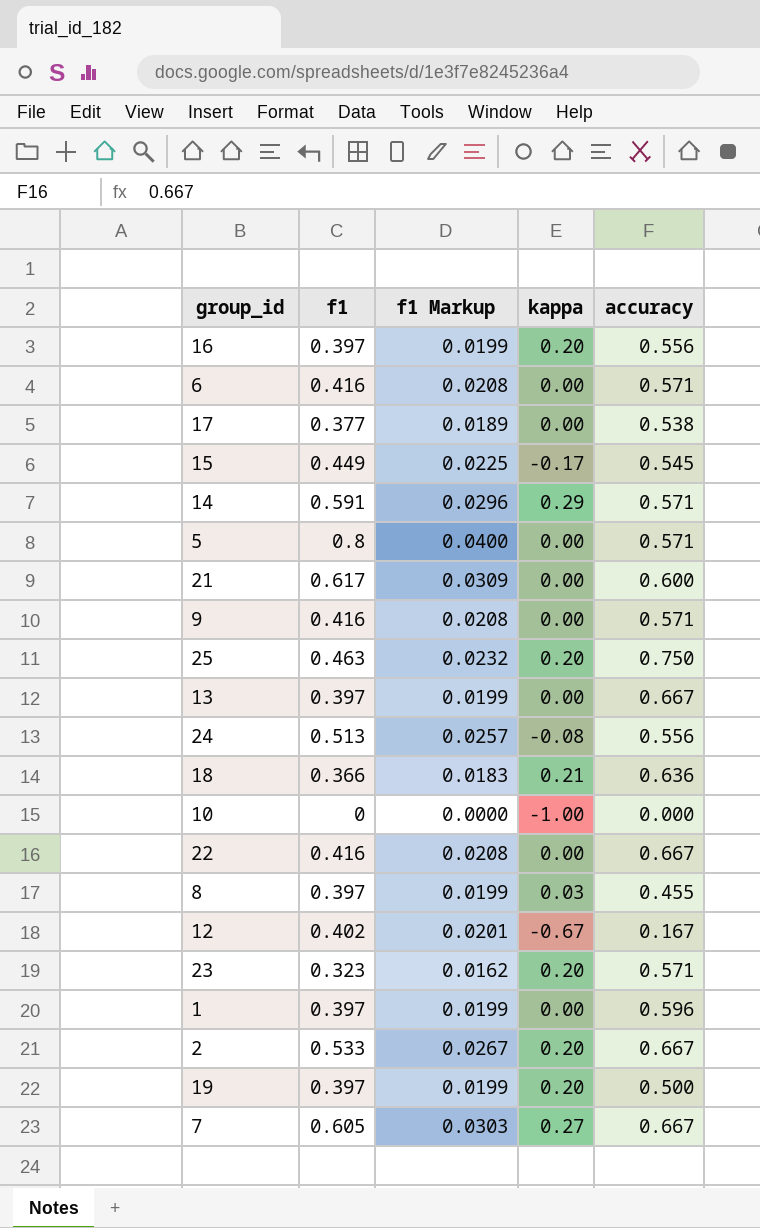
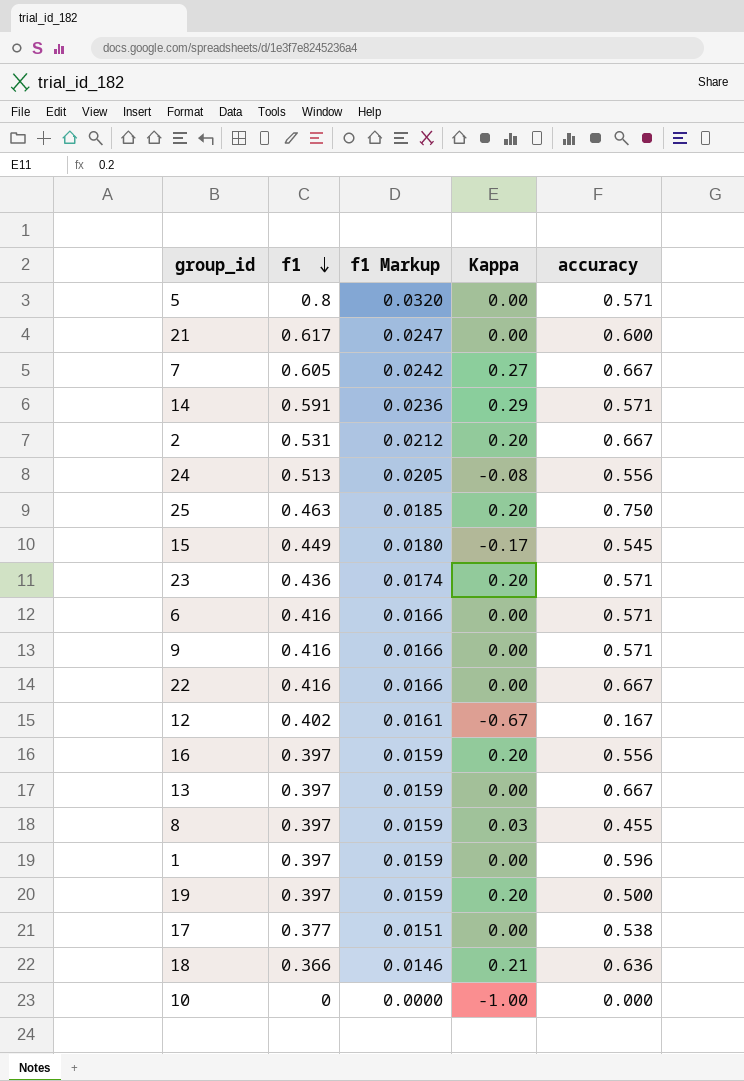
row order: none -> f1 descending
column f1 Markup | formula: [f1] * 0.05 -> [f1] * 0.04
column name: kappa -> Kappa
2 | f1: 0.533 -> 0.531
23 | f1: 0.323 -> 0.436

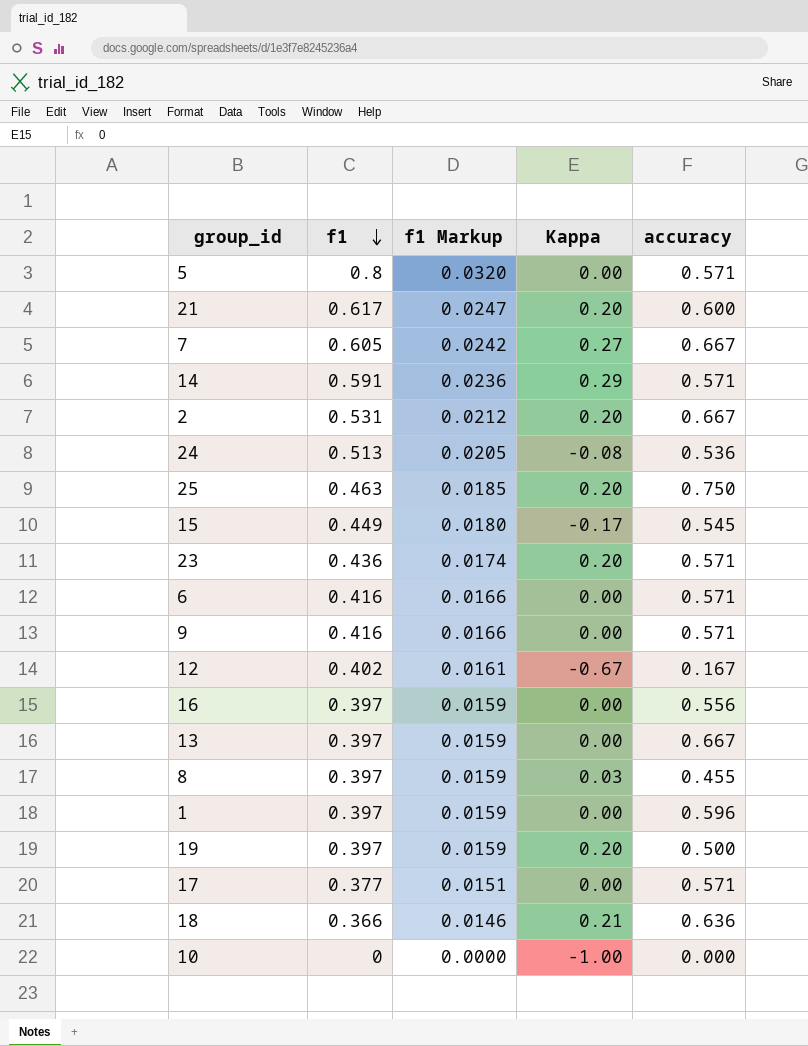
row 22: 0.416 | 0.0166 | 0.00 | 0.667 -> none
21 | Kappa: 0.00 -> 0.20
24 | accuracy: 0.556 -> 0.536
16 | Kappa: 0.20 -> 0.00
17 | accuracy: 0.538 -> 0.571

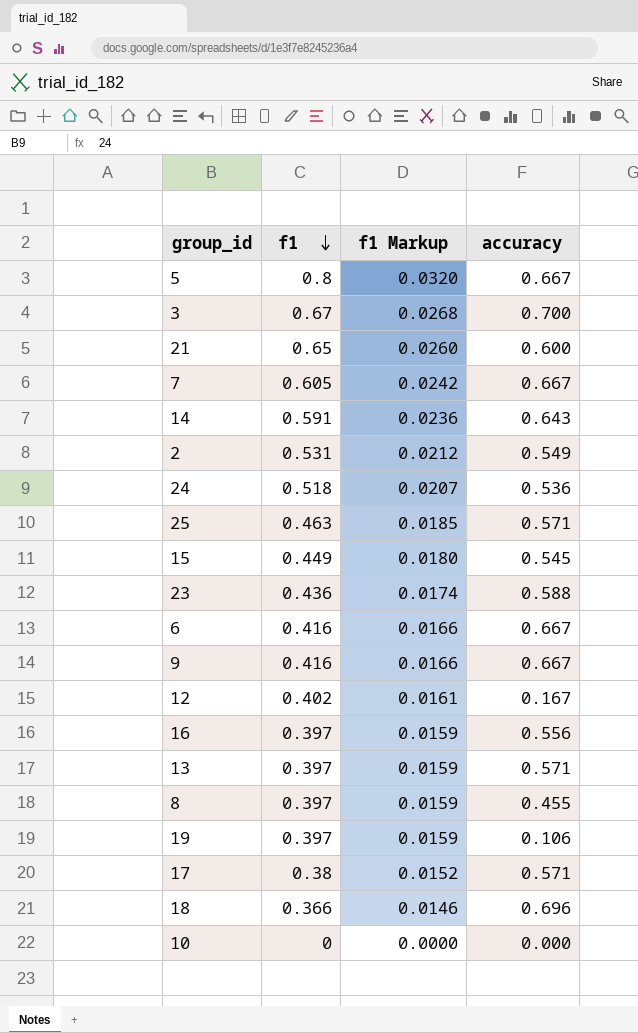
column Kappa | position: 4 -> none
row 1: 0.397 | 0.0159 | 0.00 | 0.596 -> none
5 | accuracy: 0.571 -> 0.667
row 3: none -> 0.67 | 0.0268 | 0.700
21 | f1: 0.617 -> 0.65
21 | f1 Markup: 0.0247 -> 0.0260
14 | accuracy: 0.571 -> 0.643
2 | accuracy: 0.667 -> 0.549
24 | f1: 0.513 -> 0.518
24 | f1 Markup: 0.0205 -> 0.0207
25 | accuracy: 0.750 -> 0.571
23 | accuracy: 0.571 -> 0.588
6 | accuracy: 0.571 -> 0.667
9 | accuracy: 0.571 -> 0.667
13 | accuracy: 0.667 -> 0.571
19 | accuracy: 0.500 -> 0.106
17 | f1: 0.377 -> 0.38
17 | f1 Markup: 0.0151 -> 0.0152
18 | accuracy: 0.636 -> 0.696

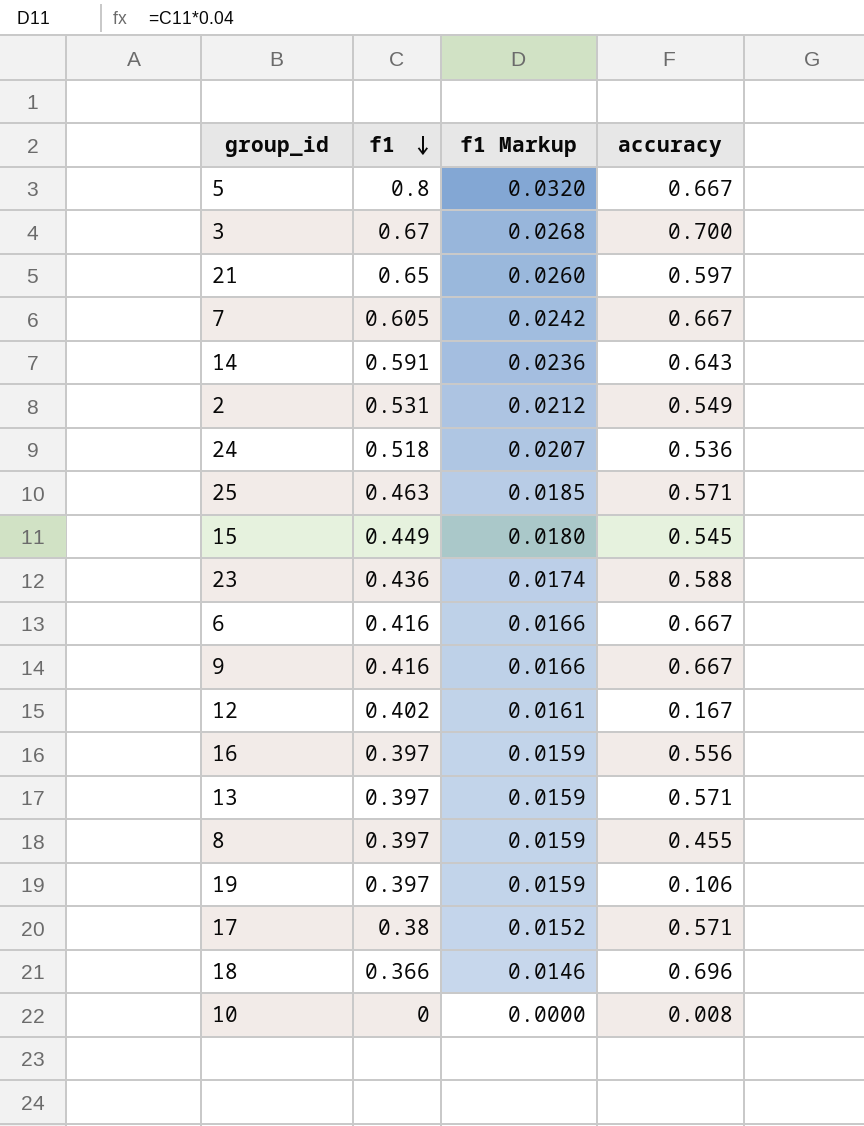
21 | accuracy: 0.600 -> 0.597
10 | accuracy: 0.000 -> 0.008

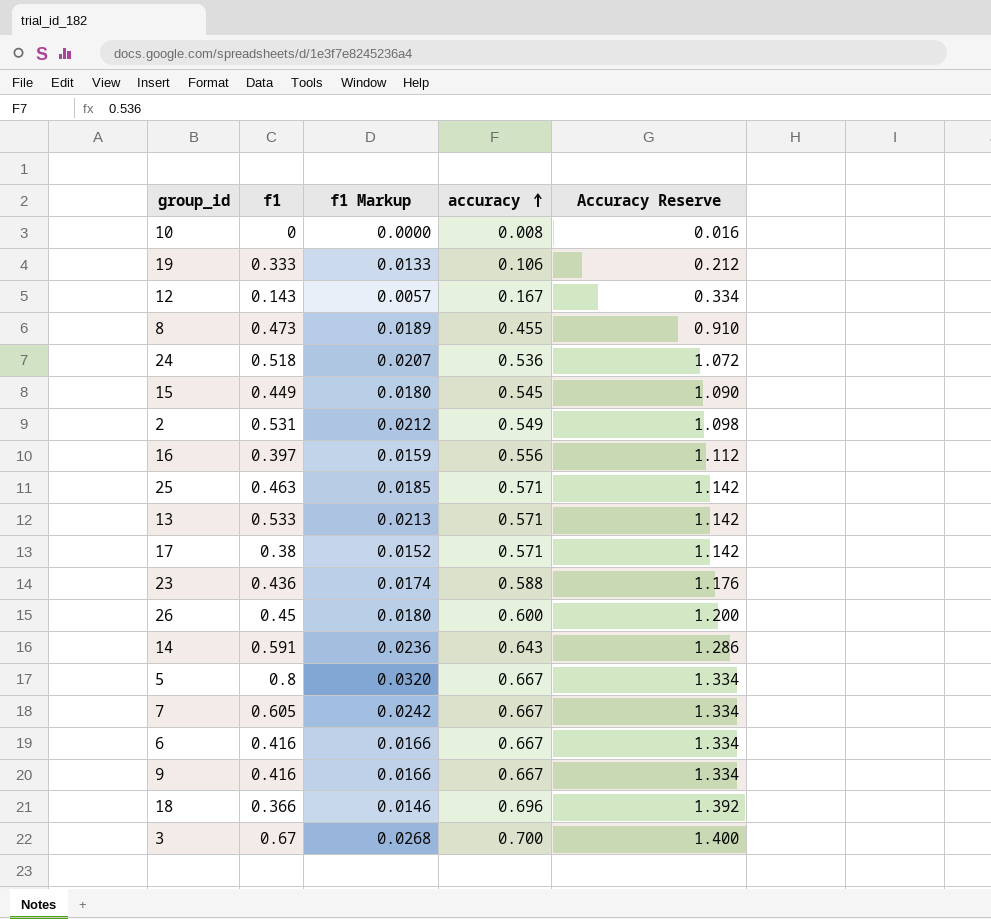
row order: f1 descending -> accuracy ascending
column Accuracy Reserve | formula: none -> [accuracy] * 2
row 21: 0.65 | 0.0260 | 0.597 -> none
19 | f1: 0.397 -> 0.333
19 | f1 Markup: 0.0159 -> 0.0133
12 | f1: 0.402 -> 0.143
12 | f1 Markup: 0.0161 -> 0.0057
8 | f1: 0.397 -> 0.473
8 | f1 Markup: 0.0159 -> 0.0189
13 | f1: 0.397 -> 0.533
13 | f1 Markup: 0.0159 -> 0.0213
row 26: none -> 0.45 | 0.0180 | 0.600 | 1.200

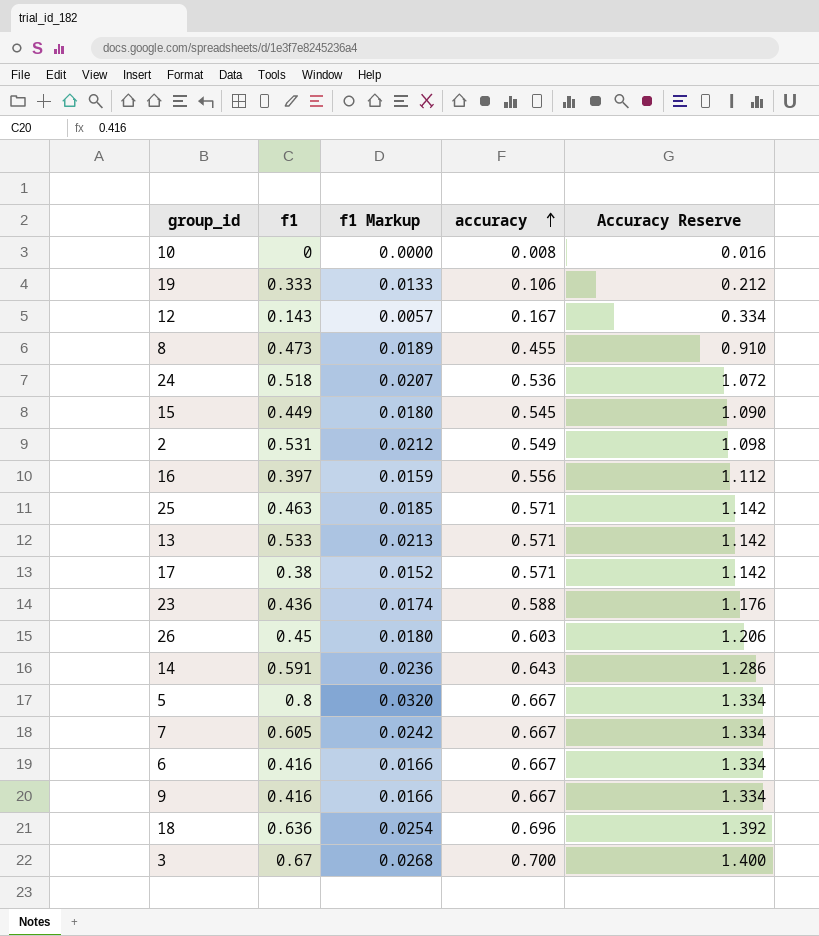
26 | accuracy: 0.600 -> 0.603
26 | Accuracy Reserve: 1.200 -> 1.206
18 | f1: 0.366 -> 0.636
18 | f1 Markup: 0.0146 -> 0.0254

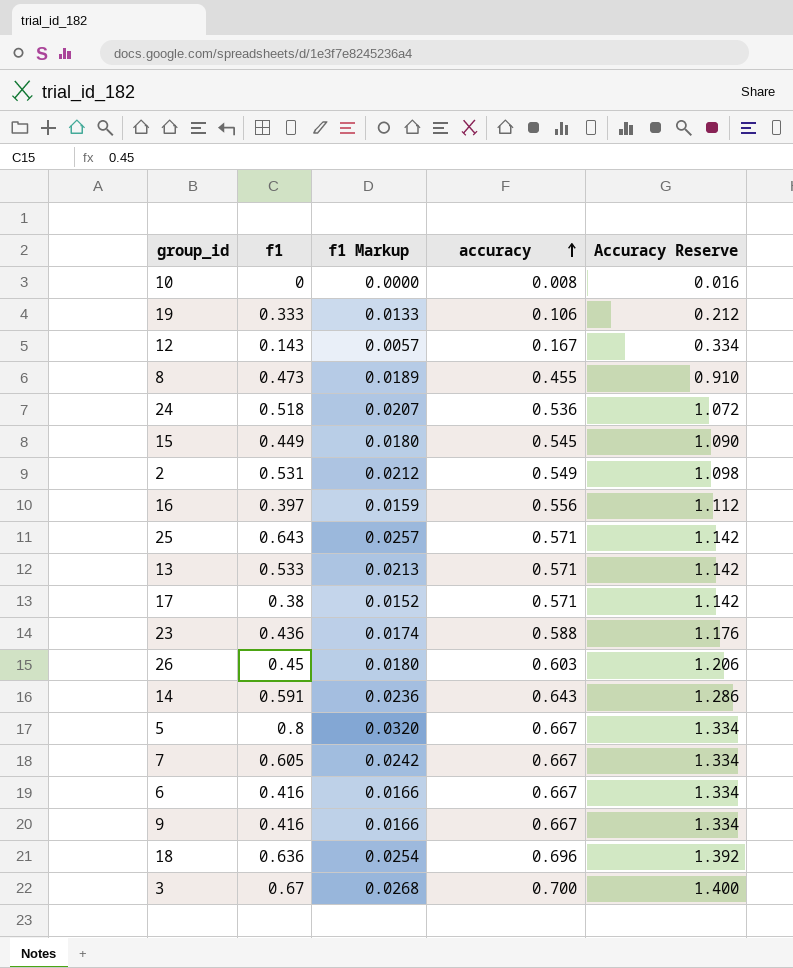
25 | f1: 0.463 -> 0.643
25 | f1 Markup: 0.0185 -> 0.0257

